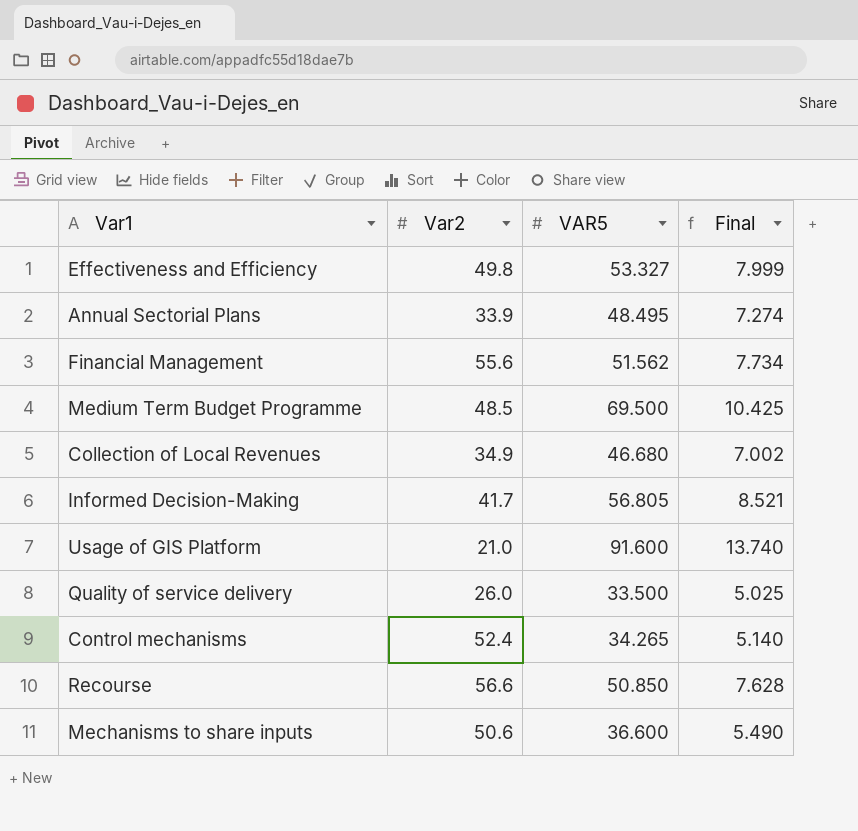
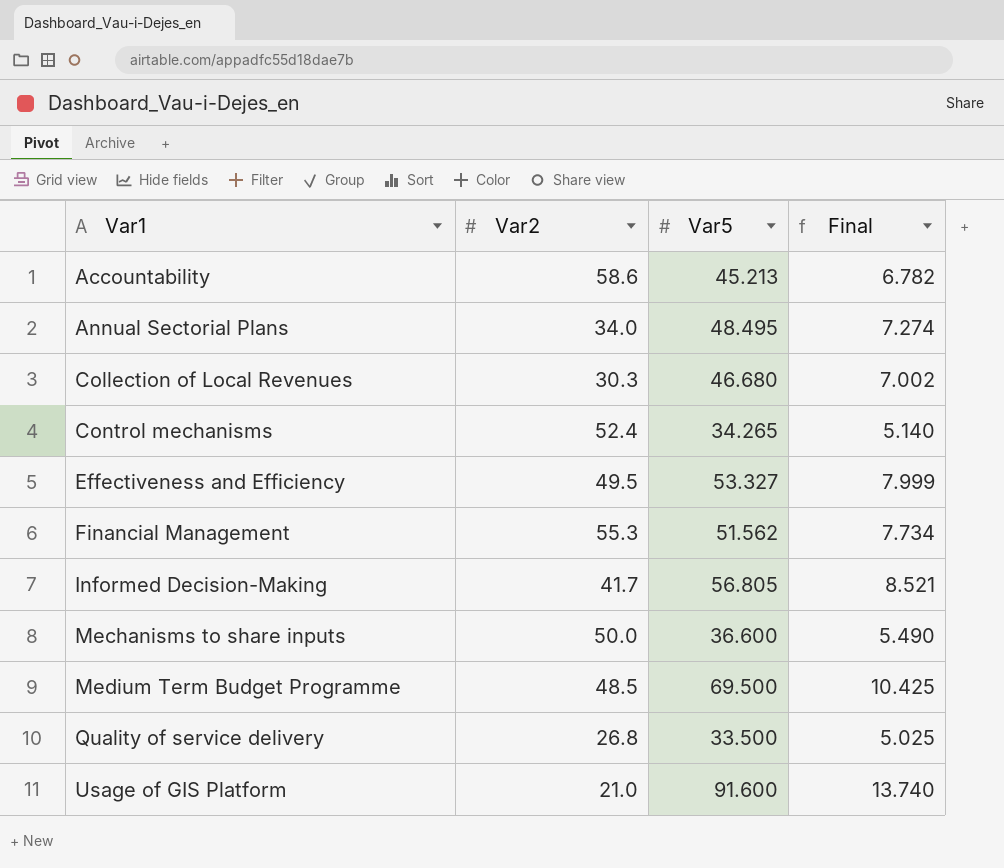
row order: none -> Var1 ascending
column name: VAR5 -> Var5
row Recourse: 56.6 | 50.850 | 7.628 -> none
row Accountability: none -> 58.6 | 45.213 | 6.782
Annual Sectorial Plans | Var2: 33.9 -> 34.0
Collection of Local Revenues | Var2: 34.9 -> 30.3
Effectiveness and Efficiency | Var2: 49.8 -> 49.5
Financial Management | Var2: 55.6 -> 55.3
Mechanisms to share inputs | Var2: 50.6 -> 50.0
Quality of service delivery | Var2: 26.0 -> 26.8

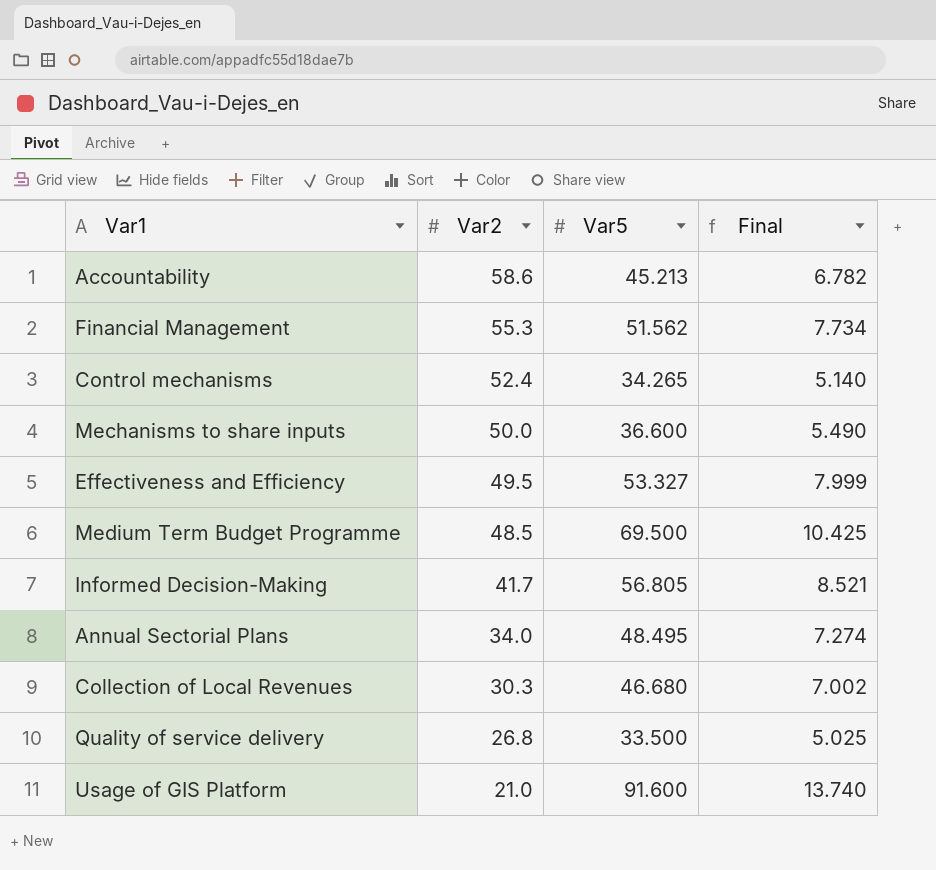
row order: Var1 ascending -> Var2 descending

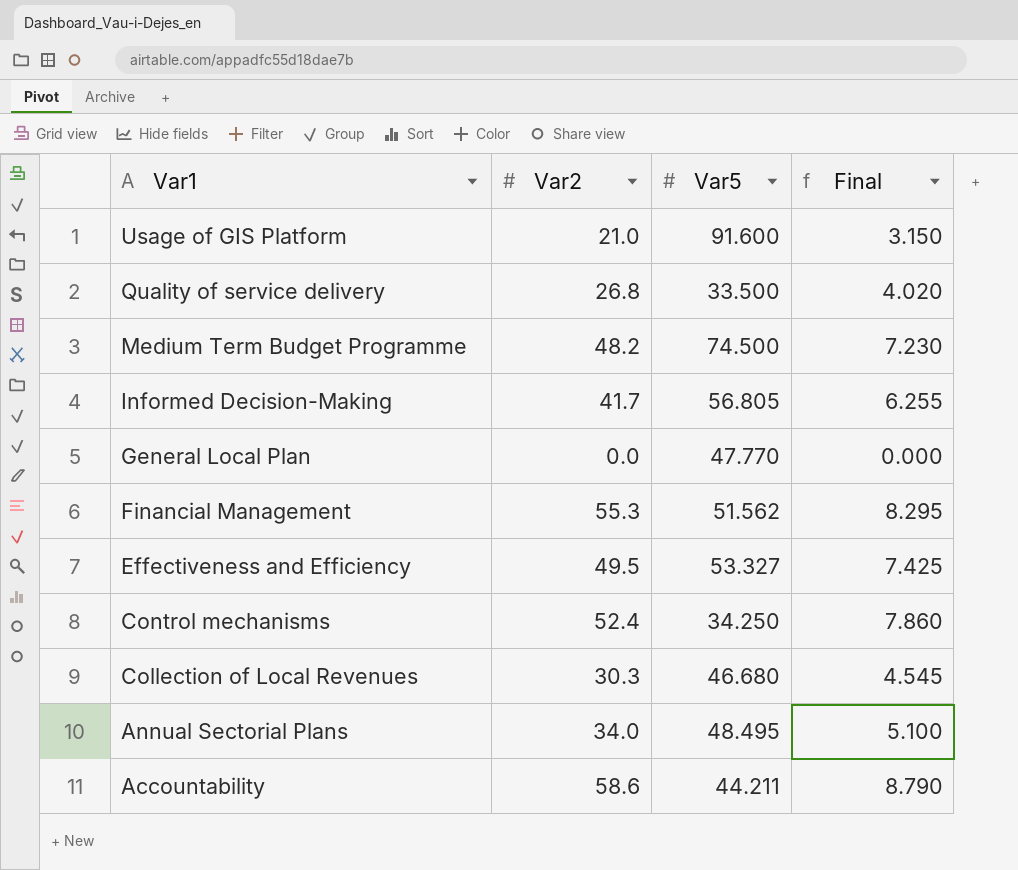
row order: Var2 descending -> Var1 descending
column Final | formula: [Var5] * 0.15 -> [Var2] * 0.15
row Mechanisms to share inputs: 50.0 | 36.600 | 5.490 -> none
Medium Term Budget Programme | Var2: 48.5 -> 48.2
Medium Term Budget Programme | Var5: 69.500 -> 74.500
row General Local Plan: none -> 0.0 | 47.770 | 0.000
Control mechanisms | Var5: 34.265 -> 34.250
Accountability | Var5: 45.213 -> 44.211

